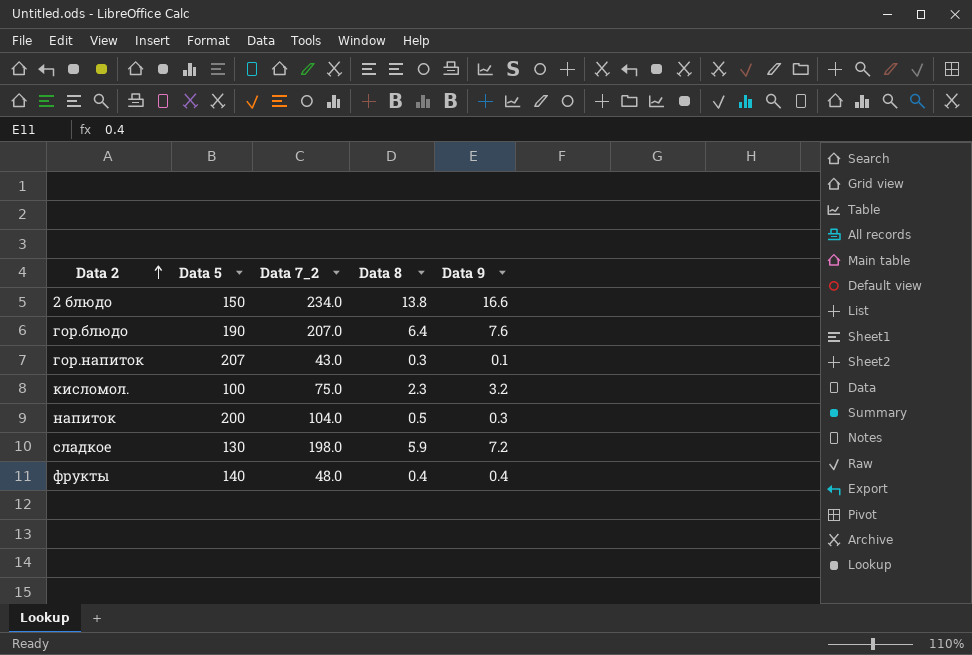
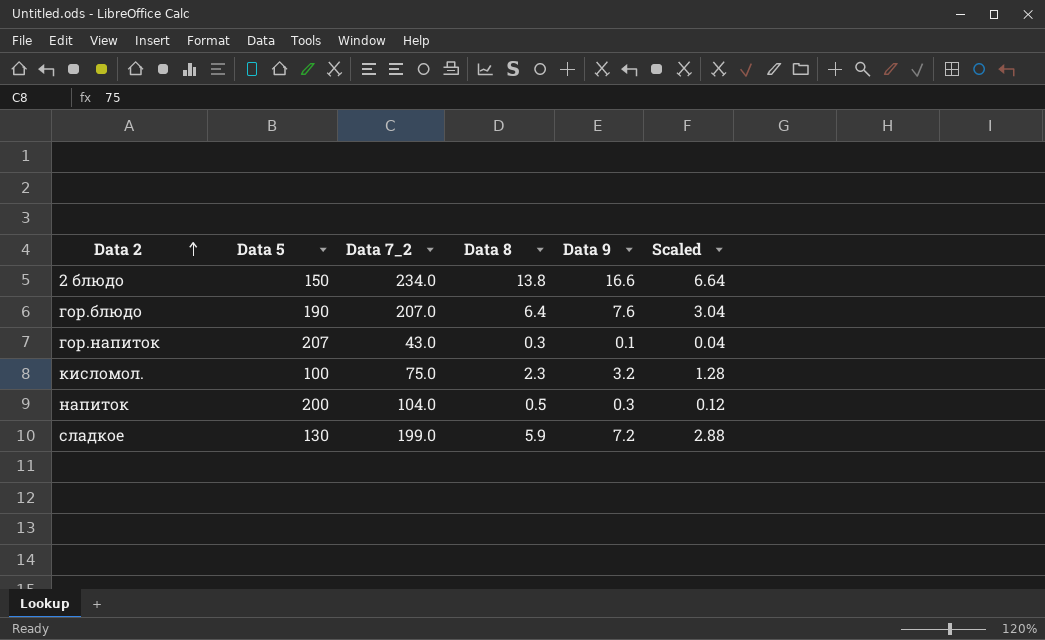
column Scaled | formula: none -> [Data 9] * 0.4
row фрукты: 140 | 48.0 | 0.4 | 0.4 -> none
сладкое | Data 7_2: 198.0 -> 199.0

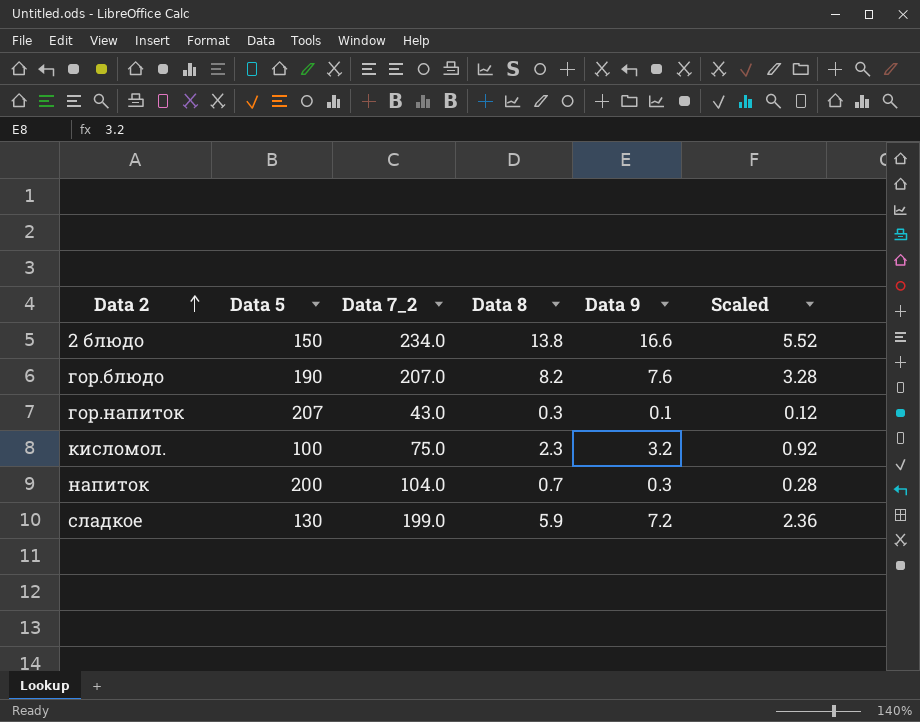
column Scaled | formula: [Data 9] * 0.4 -> [Data 8] * 0.4
гор.блюдо | Data 8: 6.4 -> 8.2
напиток | Data 8: 0.5 -> 0.7

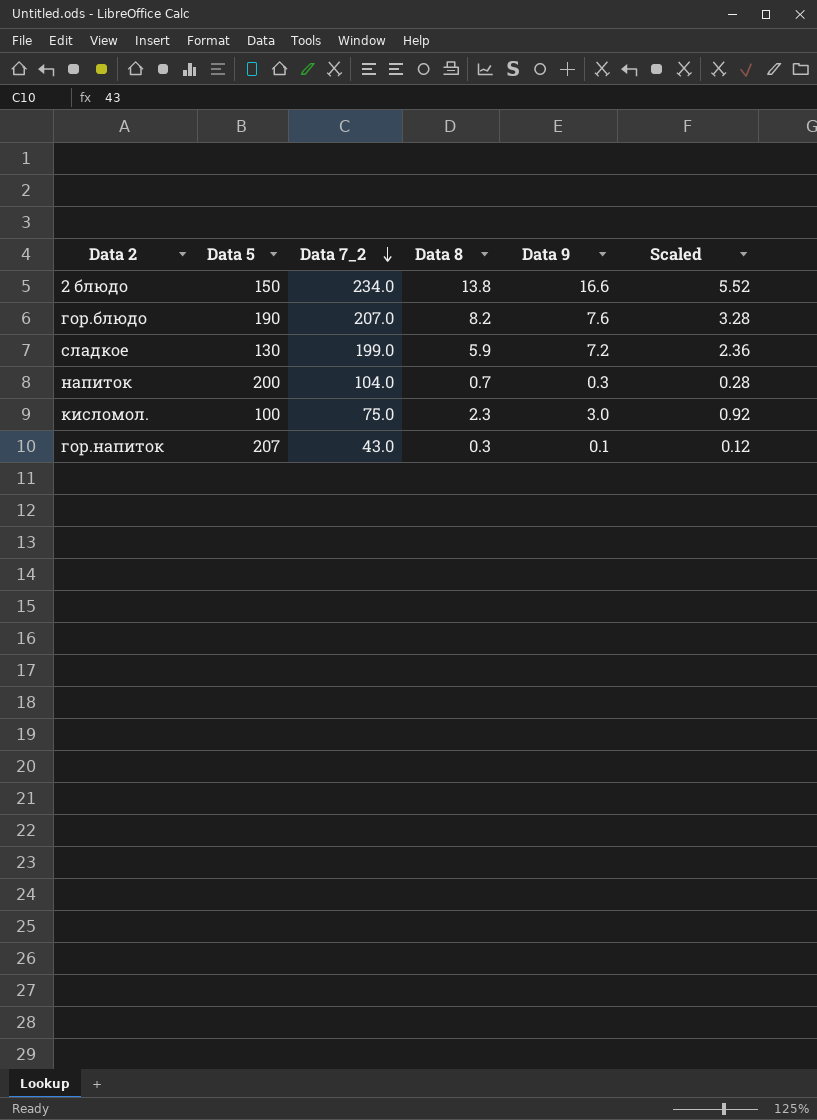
row order: Data 2 ascending -> Data 7_2 descending
кисломол. | Data 9: 3.2 -> 3.0

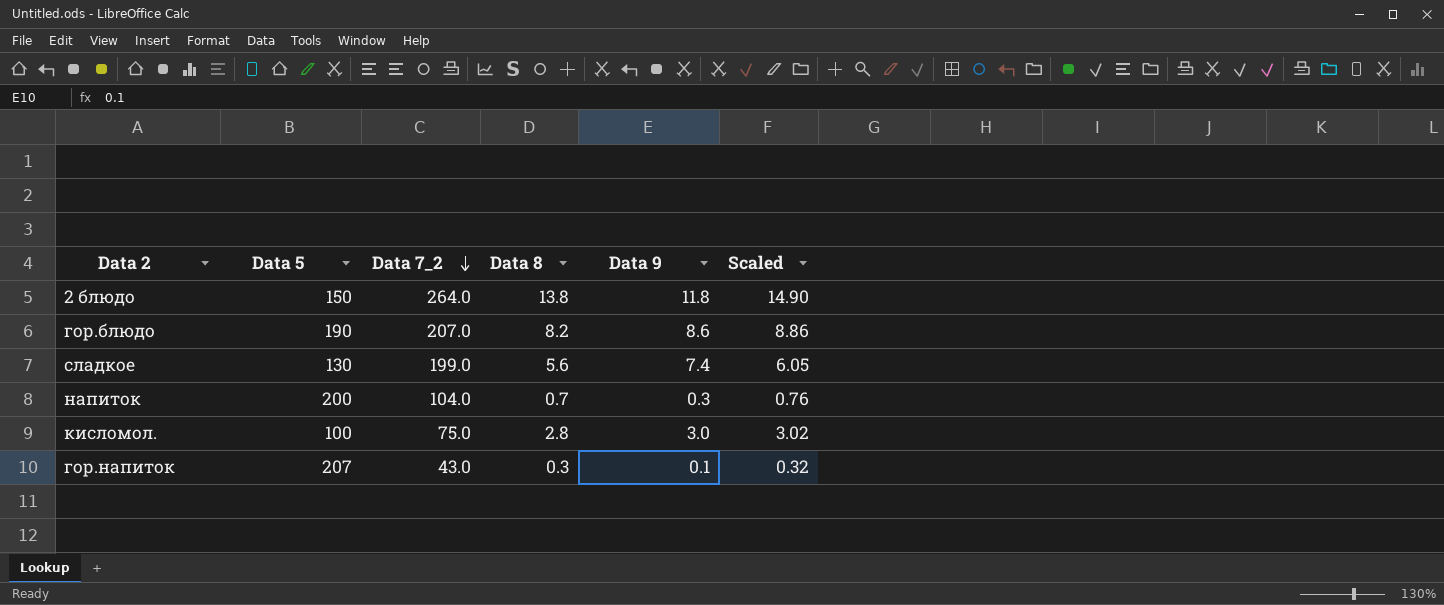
column Scaled | formula: [Data 8] * 0.4 -> [Data 8] * 1.08
2 блюдо | Data 7_2: 234.0 -> 264.0
2 блюдо | Data 9: 16.6 -> 11.8
гор.блюдо | Data 9: 7.6 -> 8.6
сладкое | Data 8: 5.9 -> 5.6
сладкое | Data 9: 7.2 -> 7.4
кисломол. | Data 8: 2.3 -> 2.8

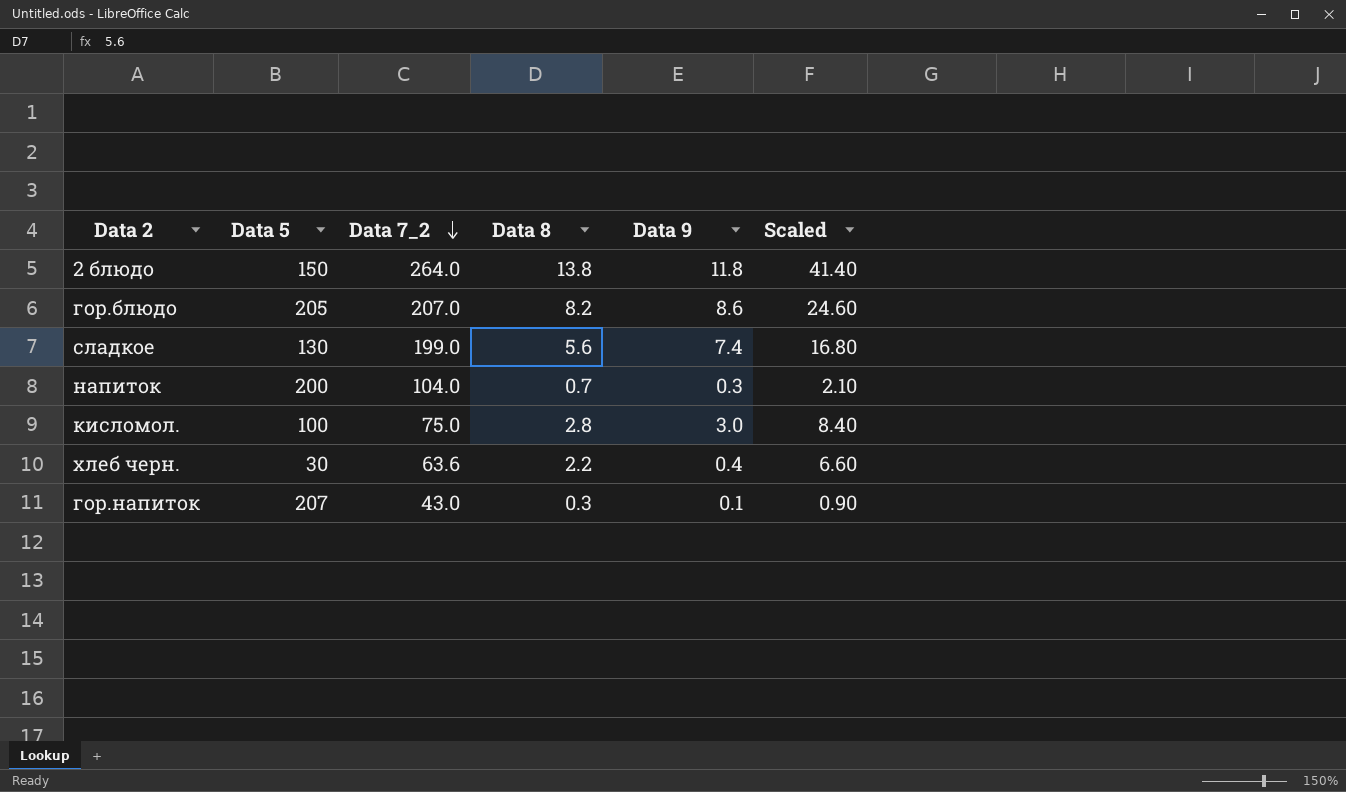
column Scaled | formula: [Data 8] * 1.08 -> [Data 8] * 3
гор.блюдо | Data 5: 190 -> 205
row хлеб черн.: none -> 30 | 63.6 | 2.2 | 0.4 | 6.60

